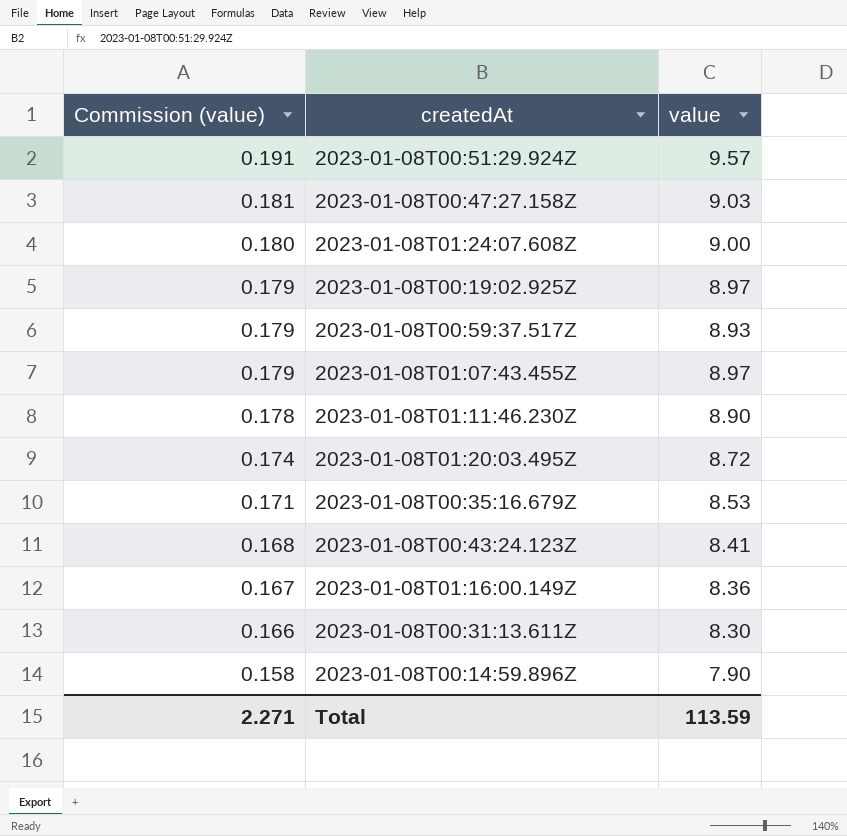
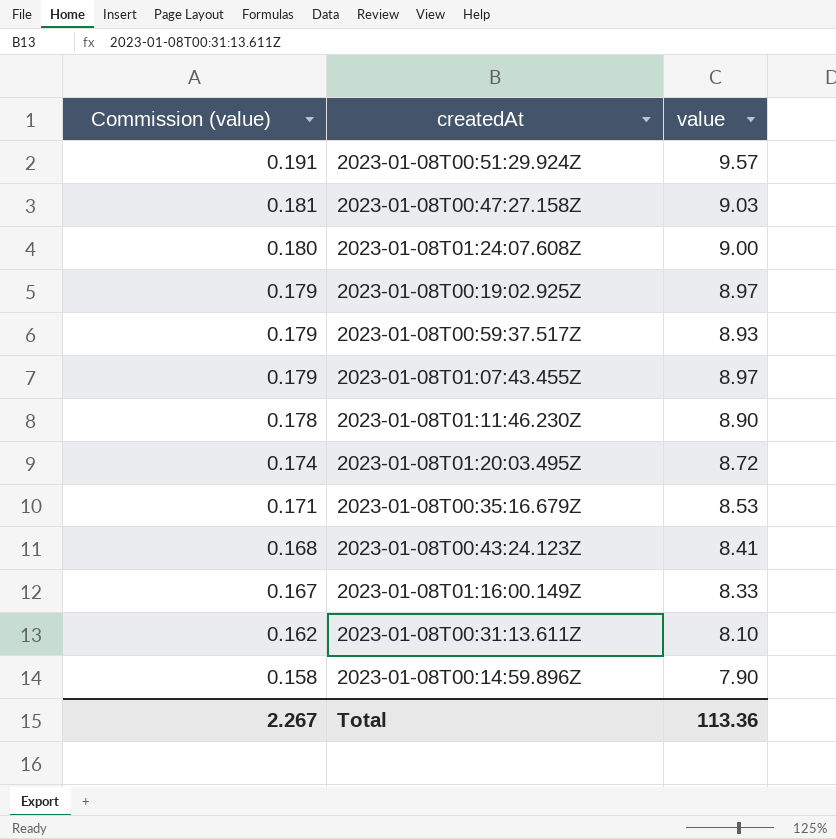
2023-01-08T01:16:00.149Z | value: 8.36 -> 8.33
2023-01-08T00:31:13.611Z | Commission (value): 0.166 -> 0.162
2023-01-08T00:31:13.611Z | value: 8.30 -> 8.10
Total | Commission (value): 2.271 -> 2.267
Total | value: 113.59 -> 113.36

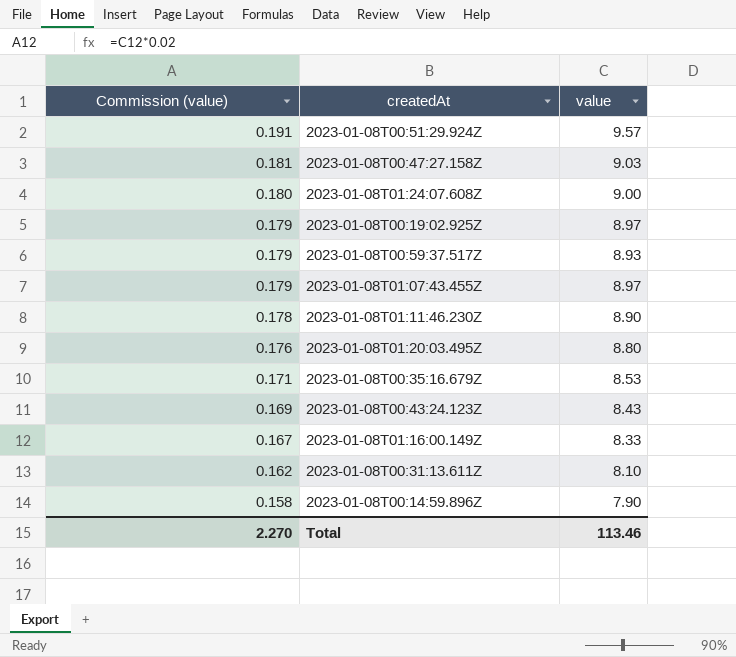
2023-01-08T01:20:03.495Z | Commission (value): 0.174 -> 0.176
2023-01-08T01:20:03.495Z | value: 8.72 -> 8.80
2023-01-08T00:43:24.123Z | Commission (value): 0.168 -> 0.169
2023-01-08T00:43:24.123Z | value: 8.41 -> 8.43
Total | Commission (value): 2.267 -> 2.270
Total | value: 113.36 -> 113.46

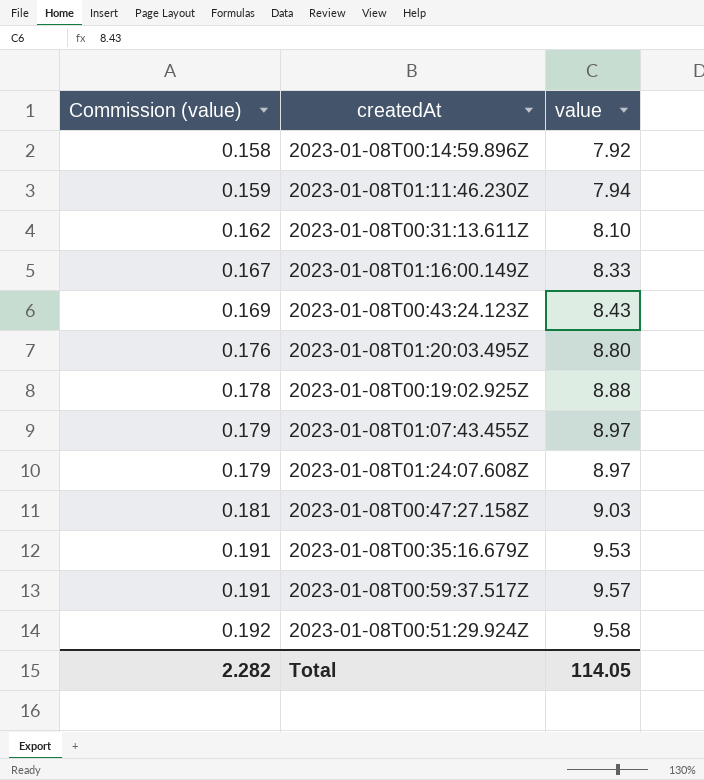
row order: Commission (value) descending -> Commission (value) ascending
2023-01-08T00:14:59.896Z | value: 7.90 -> 7.92
2023-01-08T01:11:46.230Z | Commission (value): 0.178 -> 0.159
2023-01-08T01:11:46.230Z | value: 8.90 -> 7.94
2023-01-08T00:19:02.925Z | Commission (value): 0.179 -> 0.178
2023-01-08T00:19:02.925Z | value: 8.97 -> 8.88
2023-01-08T01:24:07.608Z | Commission (value): 0.180 -> 0.179
2023-01-08T01:24:07.608Z | value: 9.00 -> 8.97
2023-01-08T00:35:16.679Z | Commission (value): 0.171 -> 0.191
2023-01-08T00:35:16.679Z | value: 8.53 -> 9.53
2023-01-08T00:59:37.517Z | Commission (value): 0.179 -> 0.191
2023-01-08T00:59:37.517Z | value: 8.93 -> 9.57
2023-01-08T00:51:29.924Z | Commission (value): 0.191 -> 0.192
2023-01-08T00:51:29.924Z | value: 9.57 -> 9.58
Total | Commission (value): 2.270 -> 2.282
Total | value: 113.46 -> 114.05

